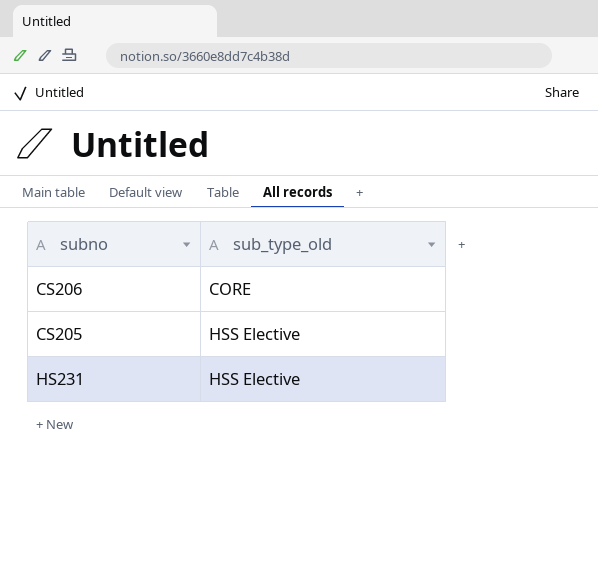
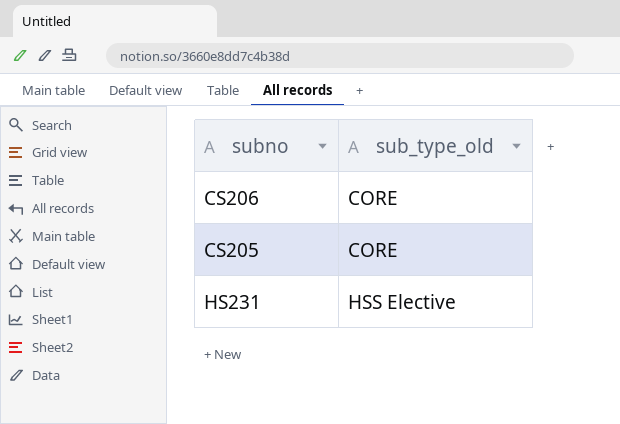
CS205 | sub_type_old: HSS Elective -> CORE

